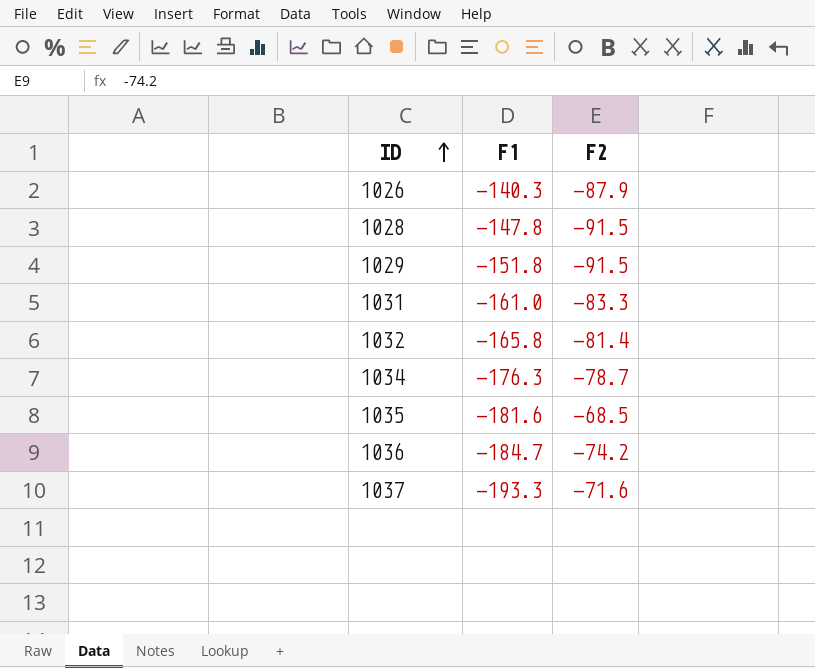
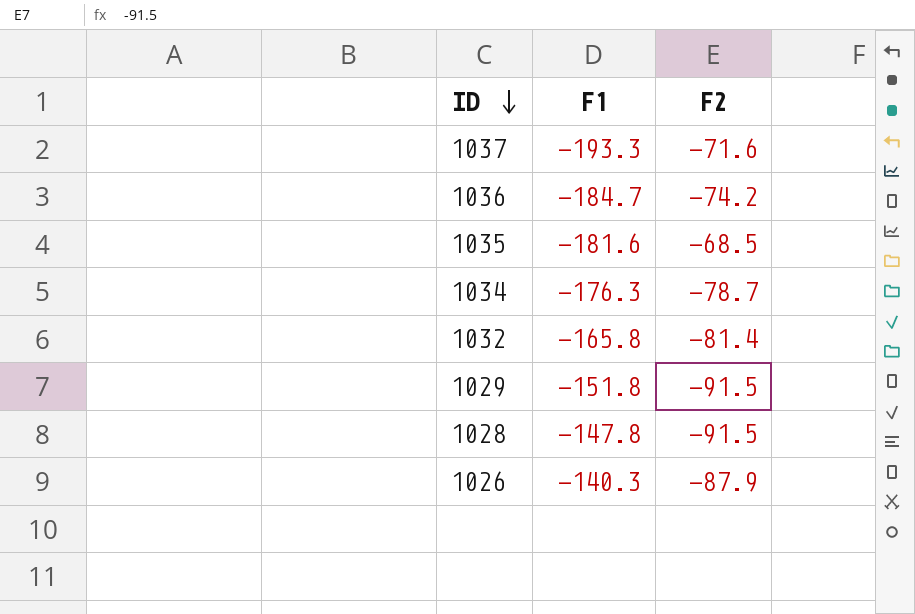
row order: ID ascending -> ID descending
row 1031: -161.0 | -83.3 -> none

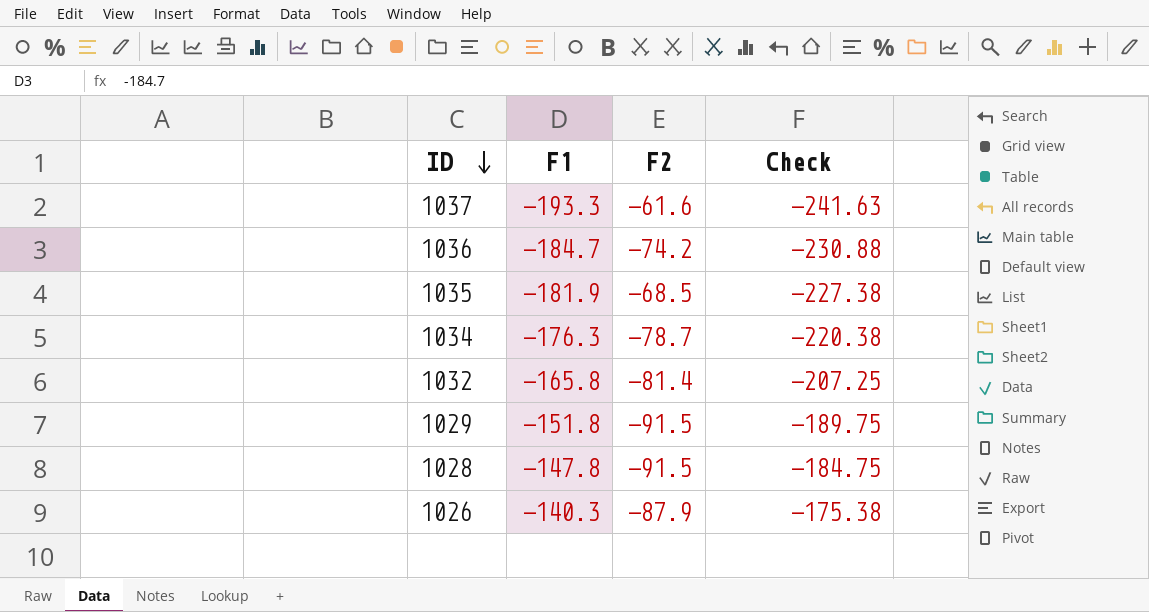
column Check | formula: none -> [F1] * 1.25
1037 | F2: -71.6 -> -61.6
1035 | F1: -181.6 -> -181.9

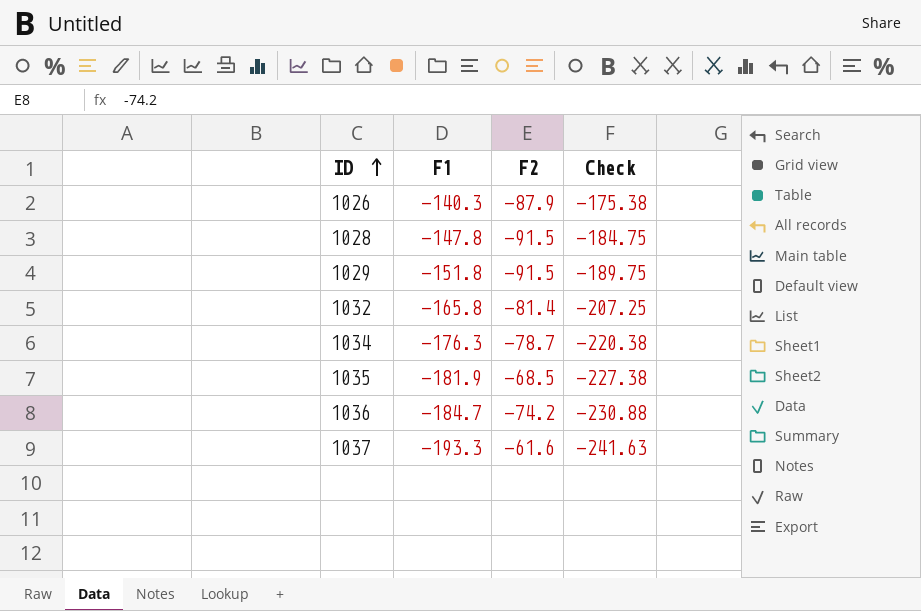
row order: ID descending -> ID ascending

